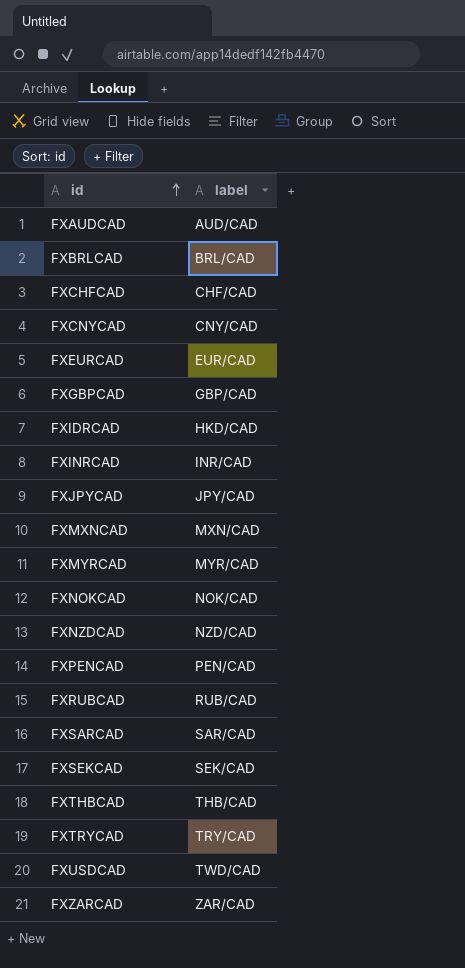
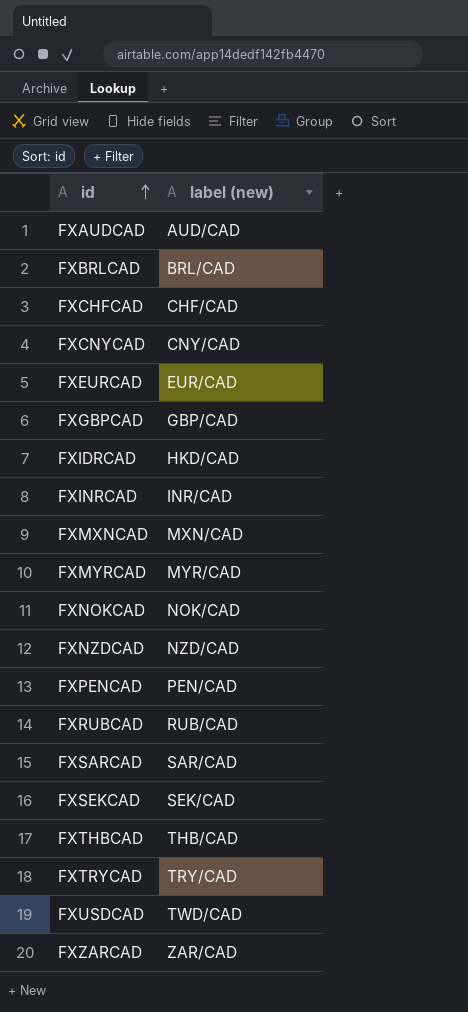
column name: label -> label (new)
row FXJPYCAD: JPY/CAD -> none

